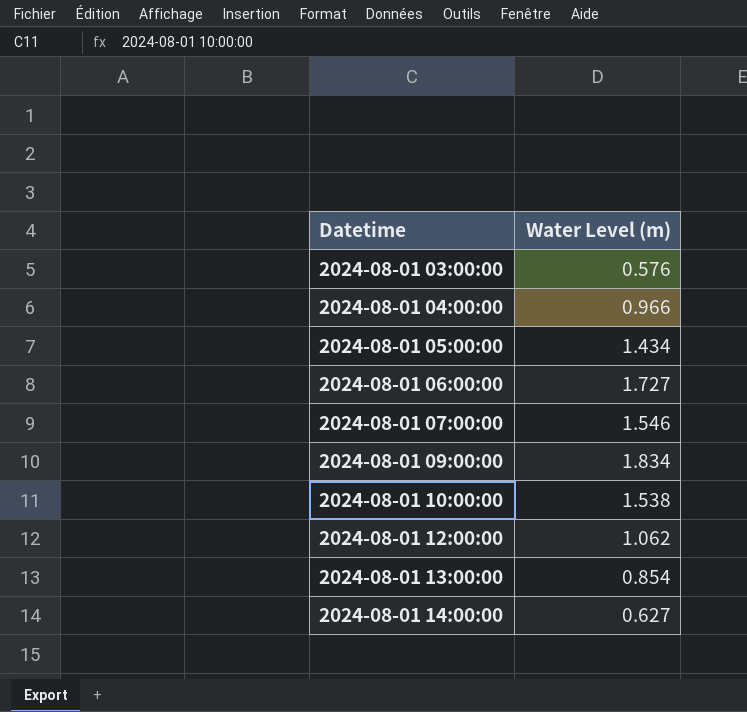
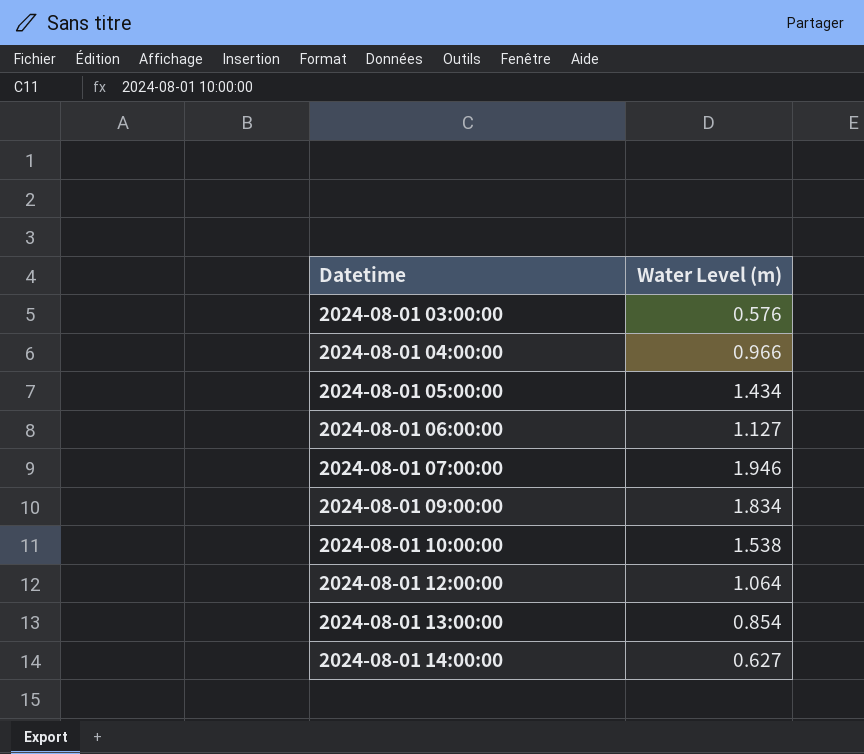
2024-08-01 06:00:00 | Water Level (m): 1.727 -> 1.127
2024-08-01 07:00:00 | Water Level (m): 1.546 -> 1.946
2024-08-01 12:00:00 | Water Level (m): 1.062 -> 1.064

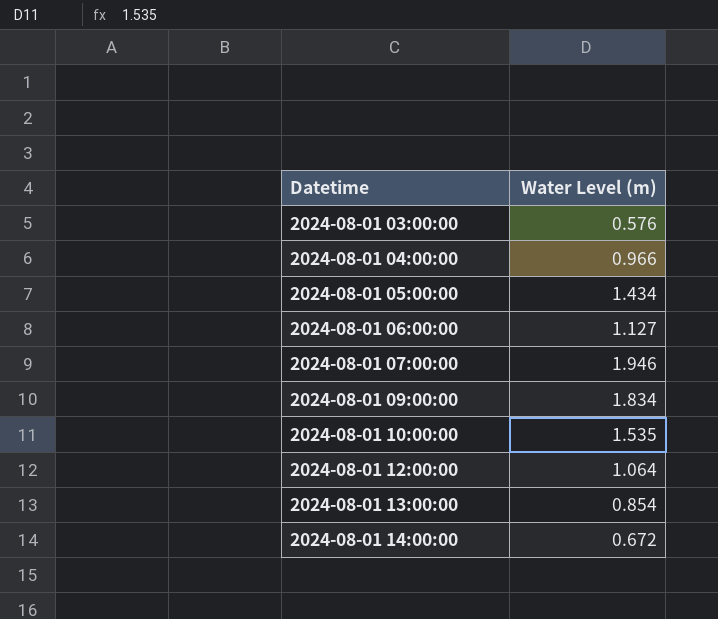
2024-08-01 10:00:00 | Water Level (m): 1.538 -> 1.535
2024-08-01 14:00:00 | Water Level (m): 0.627 -> 0.672

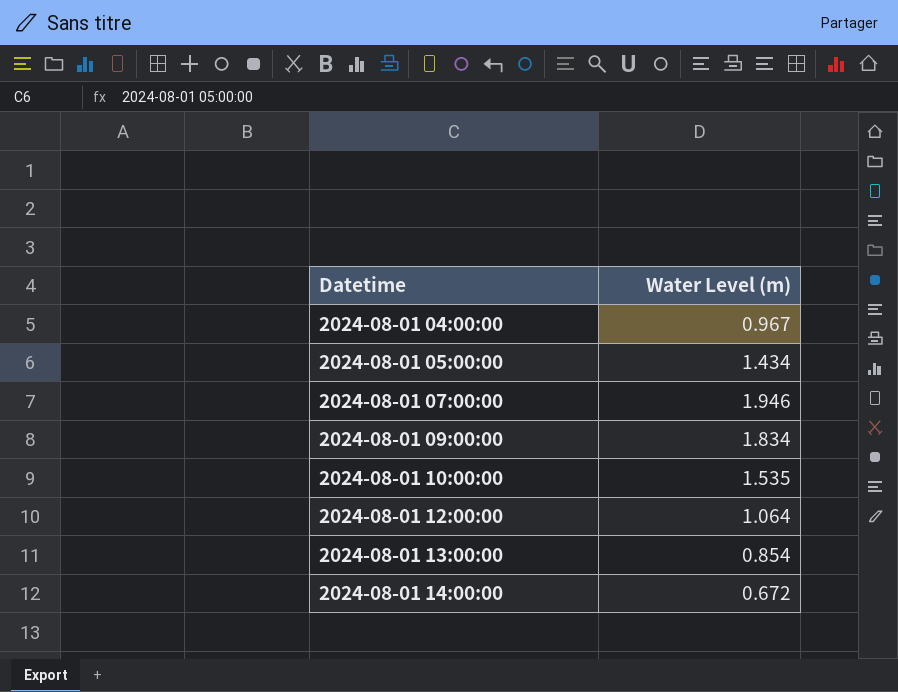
row 2024-08-01 03:00:00: 0.576 -> none
row 2024-08-01 06:00:00: 1.127 -> none
2024-08-01 04:00:00 | Water Level (m): 0.966 -> 0.967

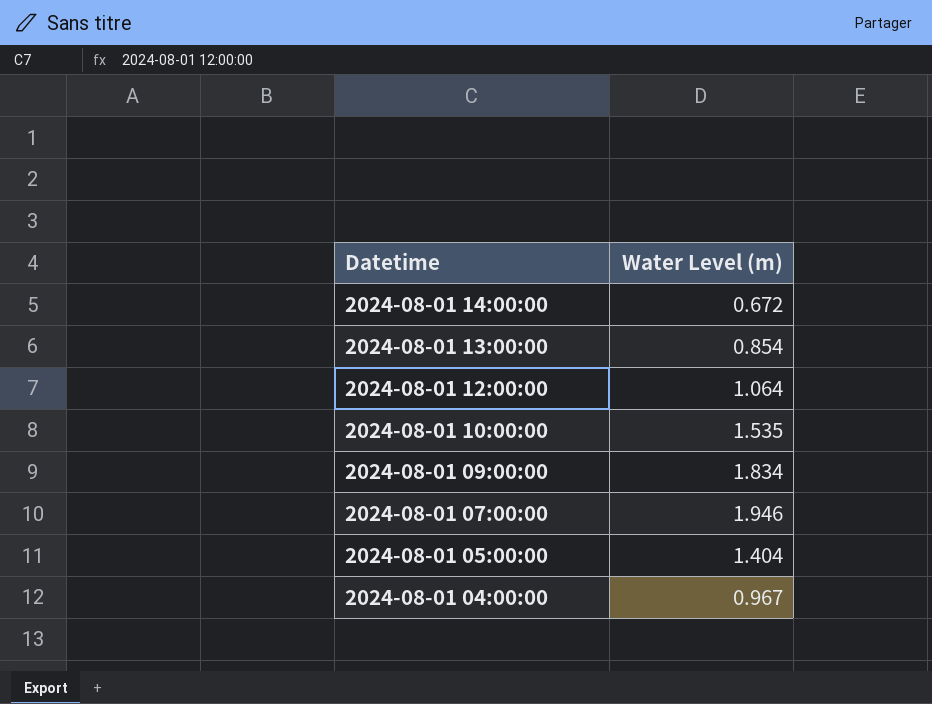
row order: Datetime ascending -> Datetime descending
2024-08-01 05:00:00 | Water Level (m): 1.434 -> 1.404

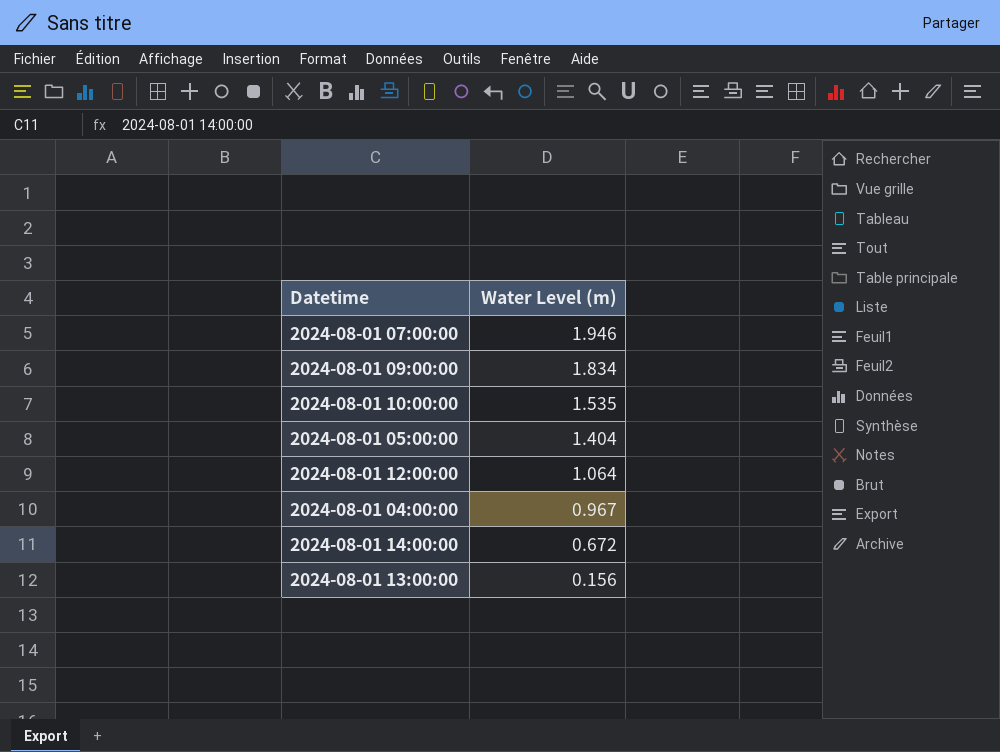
row order: Datetime descending -> Water Level (m) descending
2024-08-01 13:00:00 | Water Level (m): 0.854 -> 0.156

